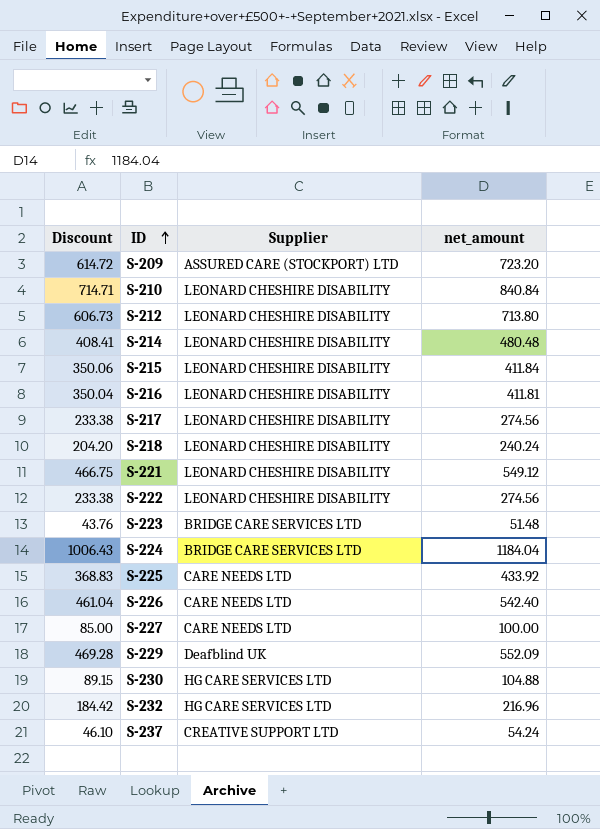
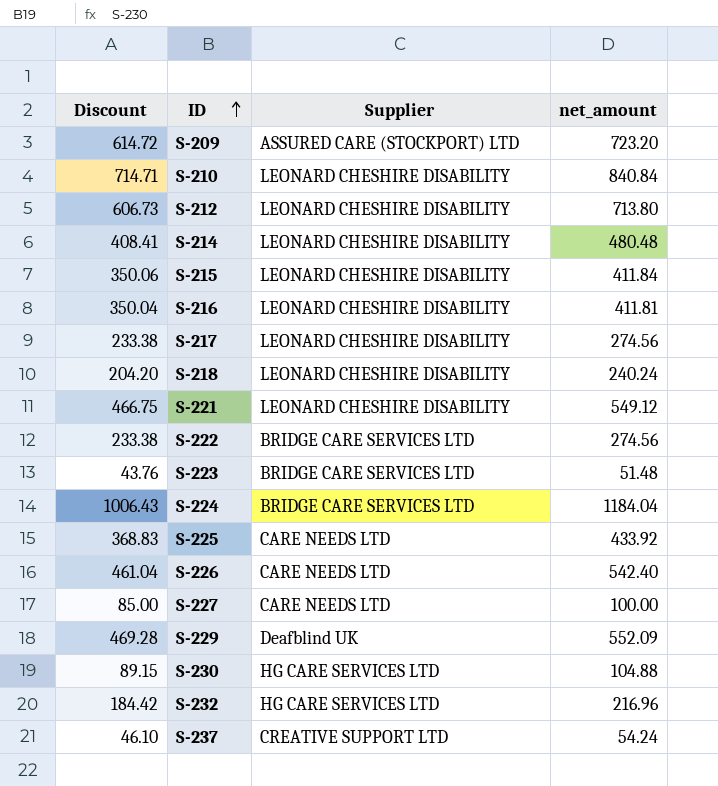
S-222 | Supplier: LEONARD CHESHIRE DISABILITY -> BRIDGE CARE SERVICES LTD

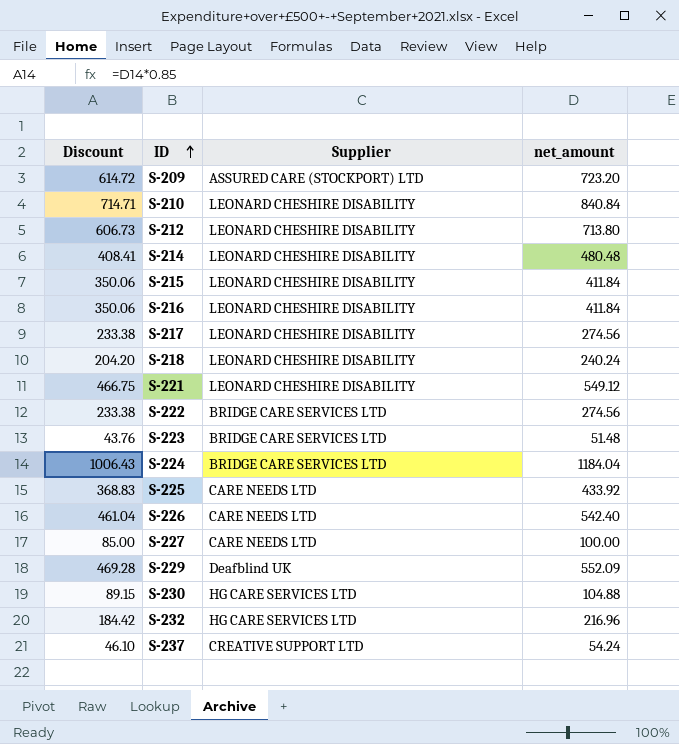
S-216 | Discount: 350.04 -> 350.06
S-216 | net_amount: 411.81 -> 411.84

